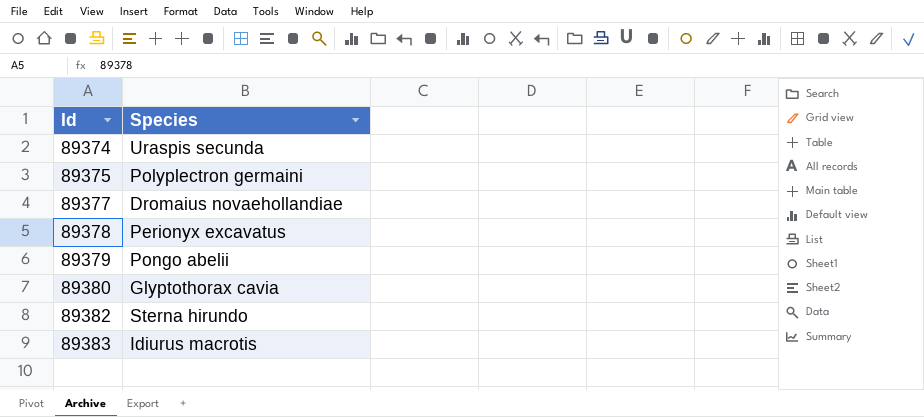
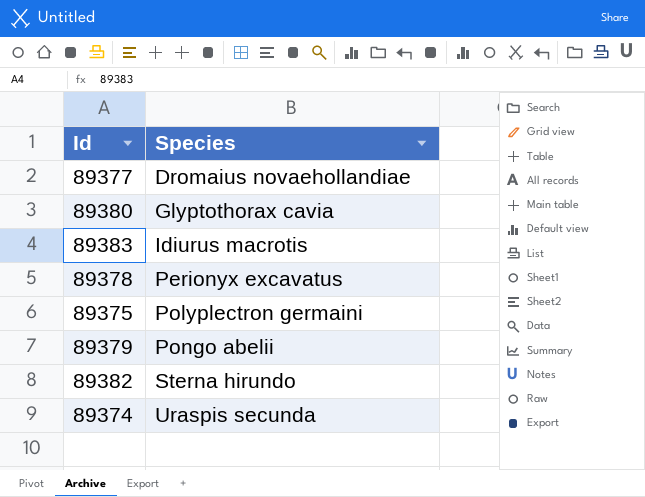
row order: Id ascending -> Species ascending

